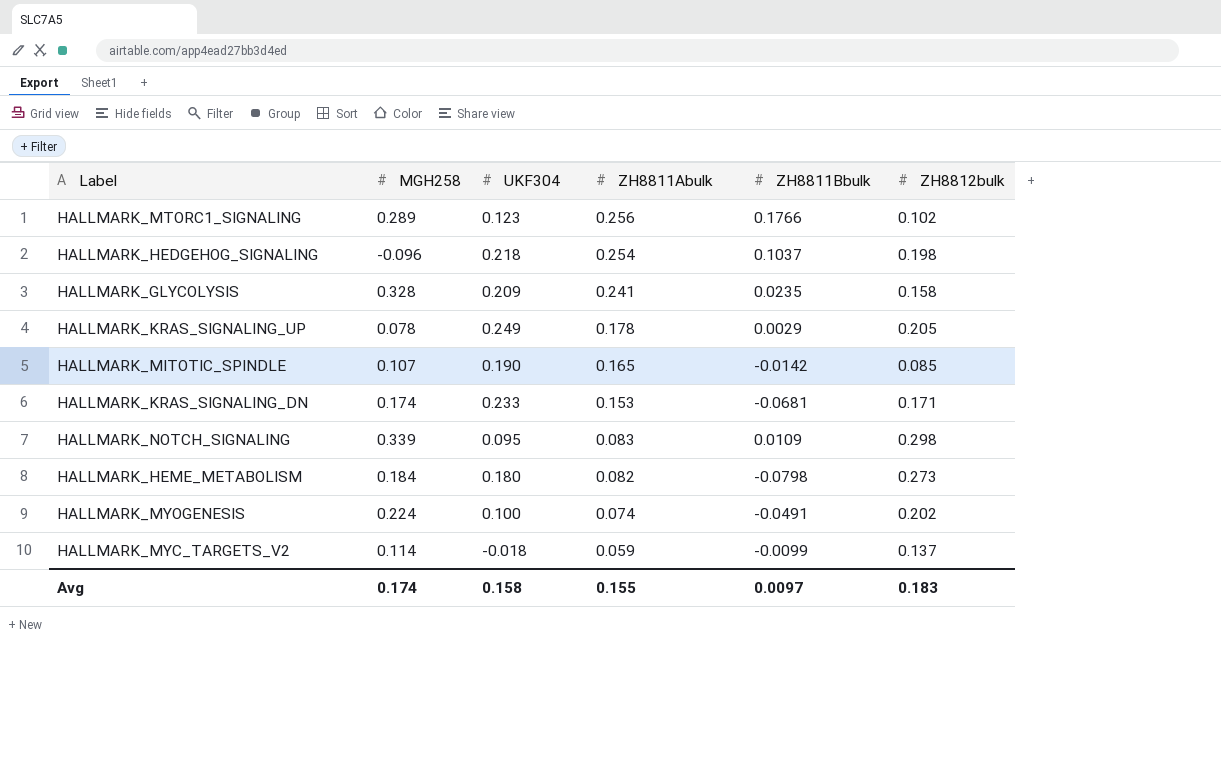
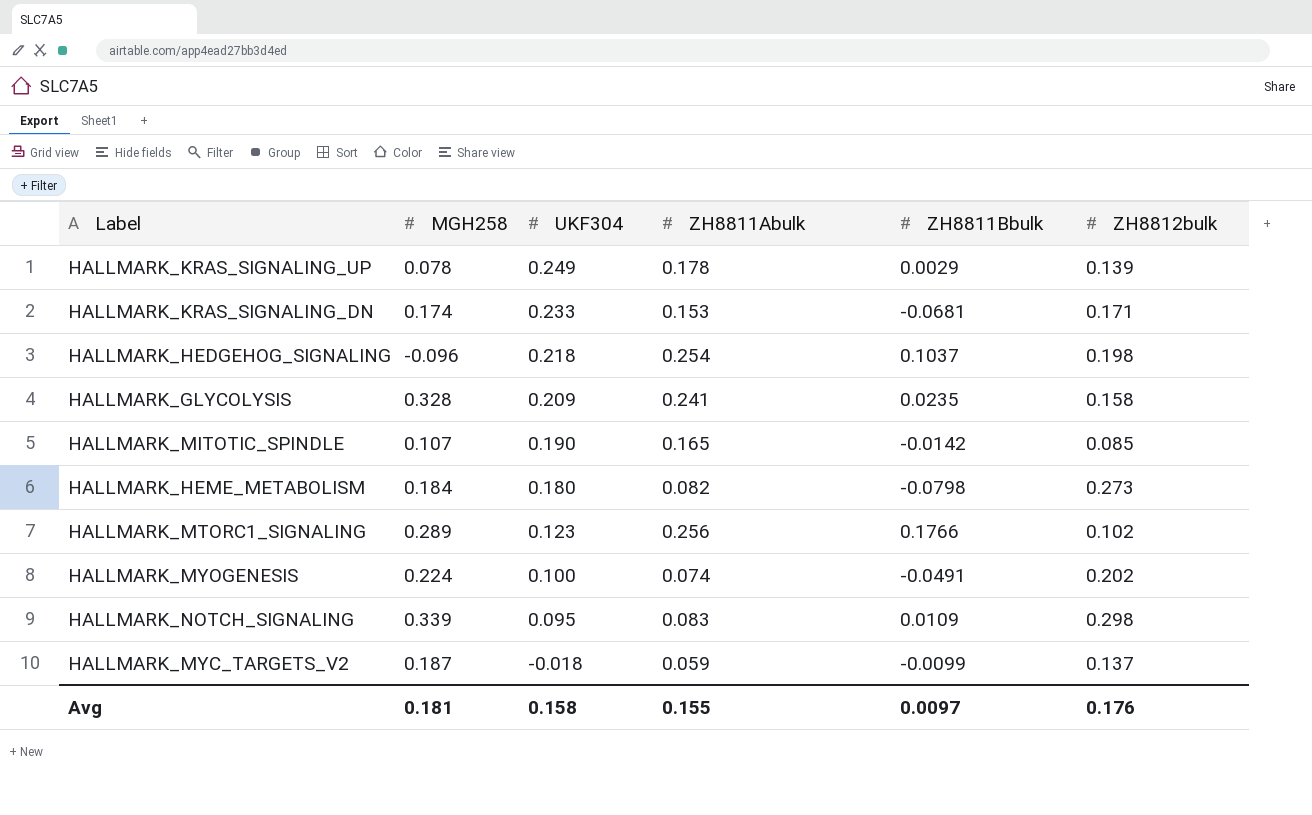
row order: ZH8811Abulk descending -> UKF304 descending
HALLMARK_KRAS_SIGNALING_UP | ZH8812bulk: 0.205 -> 0.139
HALLMARK_MYC_TARGETS_V2 | MGH258: 0.114 -> 0.187
Avg | MGH258: 0.174 -> 0.181
Avg | ZH8812bulk: 0.183 -> 0.176

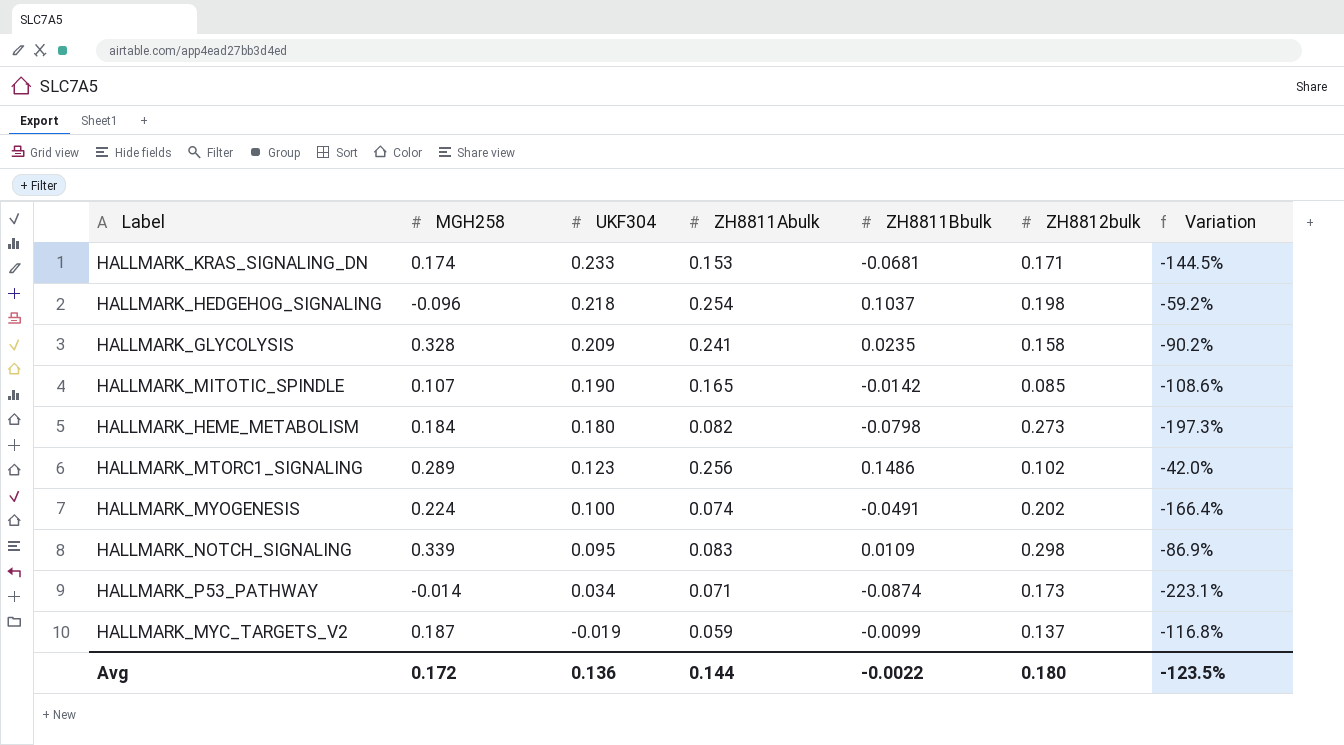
column Variation | formula: none -> ([ZH8811Bbulk] - [ZH8811Abulk]) / [ZH8811Abulk]
row HALLMARK_KRAS_SIGNALING_UP: 0.078 | 0.249 | 0.178 | 0.0029 | 0.139 -> none
HALLMARK_MTORC1_SIGNALING | ZH8811Bbulk: 0.1766 -> 0.1486
row HALLMARK_P53_PATHWAY: none -> -0.014 | 0.034 | 0.071 | -0.0874 | 0.173 | -223.1%
HALLMARK_MYC_TARGETS_V2 | UKF304: -0.018 -> -0.019
Avg | MGH258: 0.181 -> 0.172
Avg | UKF304: 0.158 -> 0.136
Avg | ZH8811Abulk: 0.155 -> 0.144
Avg | ZH8811Bbulk: 0.0097 -> -0.0022
Avg | ZH8812bulk: 0.176 -> 0.180

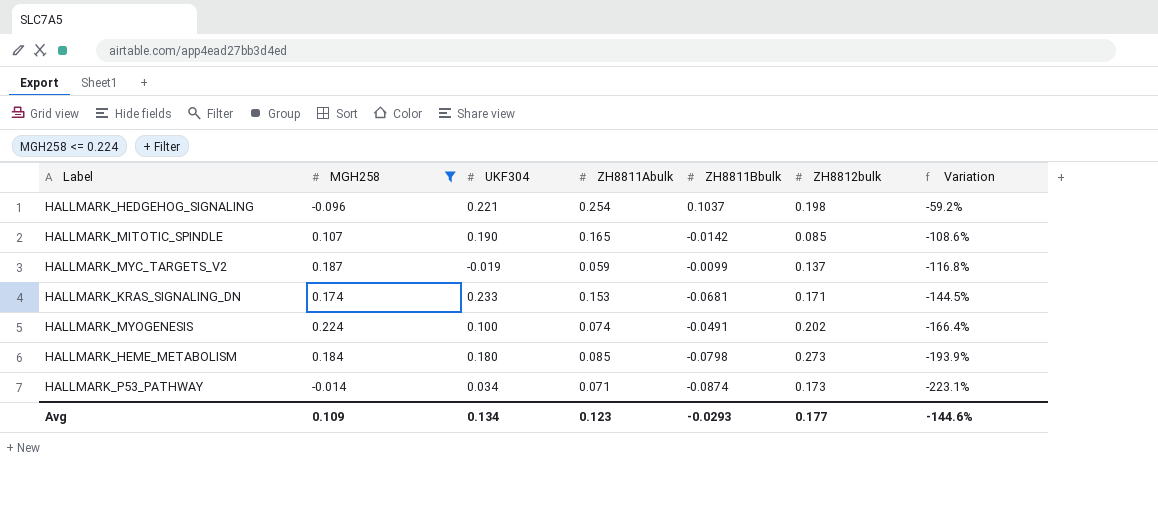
filter: none -> MGH258 <= 0.224
row order: UKF304 descending -> Variation descending
HALLMARK_HEDGEHOG_SIGNALING | UKF304: 0.218 -> 0.221
HALLMARK_HEME_METABOLISM | ZH8811Abulk: 0.082 -> 0.085
HALLMARK_HEME_METABOLISM | Variation: -197.3% -> -193.9%
Avg | MGH258: 0.172 -> 0.109
Avg | UKF304: 0.136 -> 0.134
Avg | ZH8811Abulk: 0.144 -> 0.123
Avg | ZH8811Bbulk: -0.0022 -> -0.0293
Avg | ZH8812bulk: 0.180 -> 0.177
Avg | Variation: -123.5% -> -144.6%

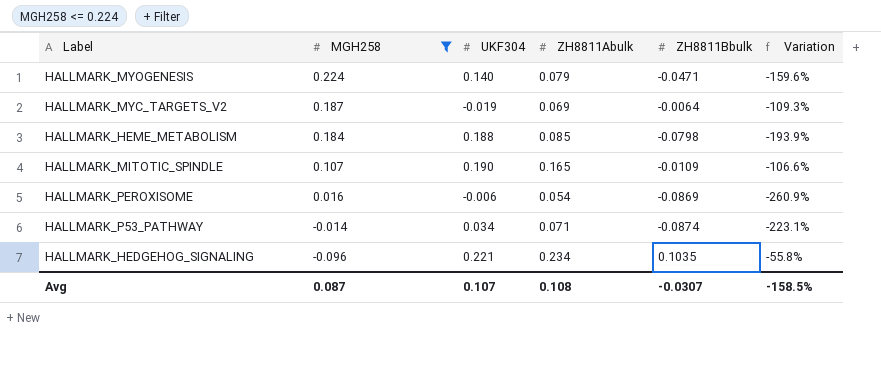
row order: Variation descending -> MGH258 descending
column ZH8812bulk | position: 6 -> none
row HALLMARK_KRAS_SIGNALING_DN: 0.174 | 0.233 | 0.153 | -0.0681 | 0.171 | -144.5% -> none
HALLMARK_MYOGENESIS | UKF304: 0.100 -> 0.140
HALLMARK_MYOGENESIS | ZH8811Abulk: 0.074 -> 0.079
HALLMARK_MYOGENESIS | ZH8811Bbulk: -0.0491 -> -0.0471
HALLMARK_MYOGENESIS | Variation: -166.4% -> -159.6%
HALLMARK_MYC_TARGETS_V2 | ZH8811Abulk: 0.059 -> 0.069
HALLMARK_MYC_TARGETS_V2 | ZH8811Bbulk: -0.0099 -> -0.0064
HALLMARK_MYC_TARGETS_V2 | Variation: -116.8% -> -109.3%
HALLMARK_HEME_METABOLISM | UKF304: 0.180 -> 0.188
HALLMARK_MITOTIC_SPINDLE | ZH8811Bbulk: -0.0142 -> -0.0109
HALLMARK_MITOTIC_SPINDLE | Variation: -108.6% -> -106.6%
row HALLMARK_PEROXISOME: none -> 0.016 | -0.006 | 0.054 | -0.0869 | -260.9%
HALLMARK_HEDGEHOG_SIGNALING | ZH8811Abulk: 0.254 -> 0.234
HALLMARK_HEDGEHOG_SIGNALING | ZH8811Bbulk: 0.1037 -> 0.1035
HALLMARK_HEDGEHOG_SIGNALING | Variation: -59.2% -> -55.8%
Avg | MGH258: 0.109 -> 0.087
Avg | UKF304: 0.134 -> 0.107
Avg | ZH8811Abulk: 0.123 -> 0.108
Avg | ZH8811Bbulk: -0.0293 -> -0.0307
Avg | Variation: -144.6% -> -158.5%

